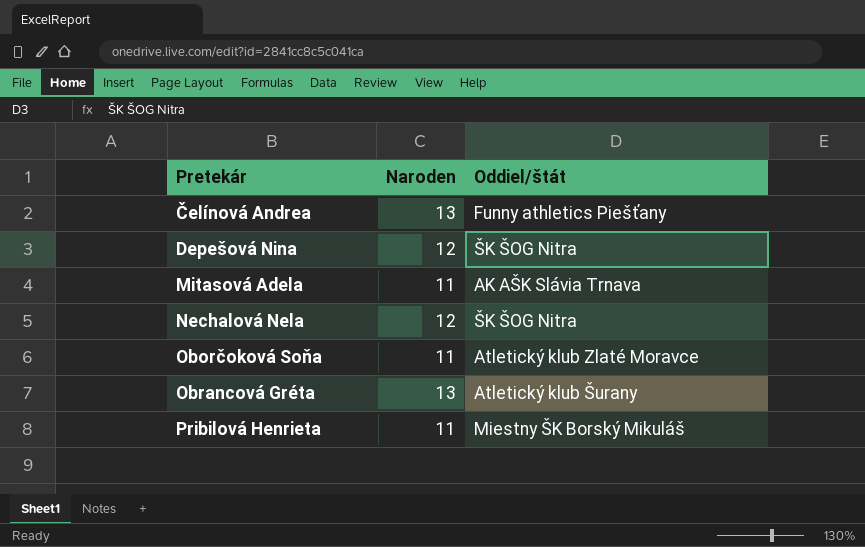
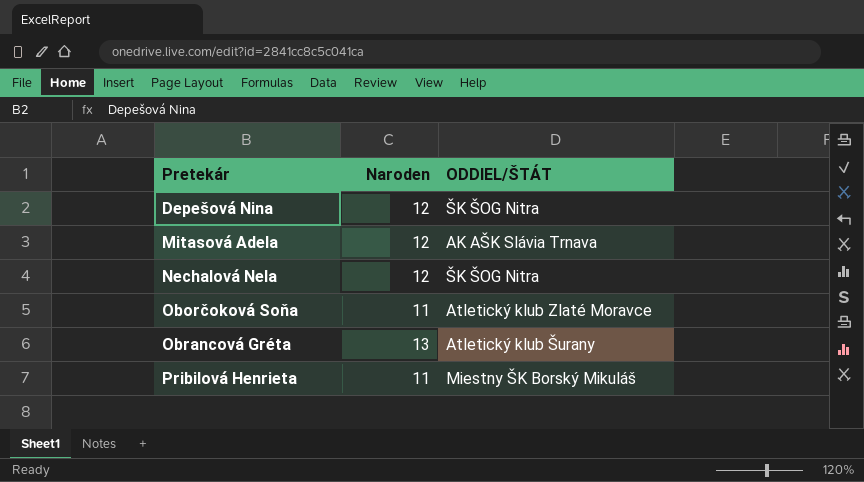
column name: Oddiel/štát -> ODDIEL/ŠTÁT
row Čelínová Andrea: 13 | Funny athletics Piešťany -> none
Mitasová Adela | Naroden: 11 -> 12

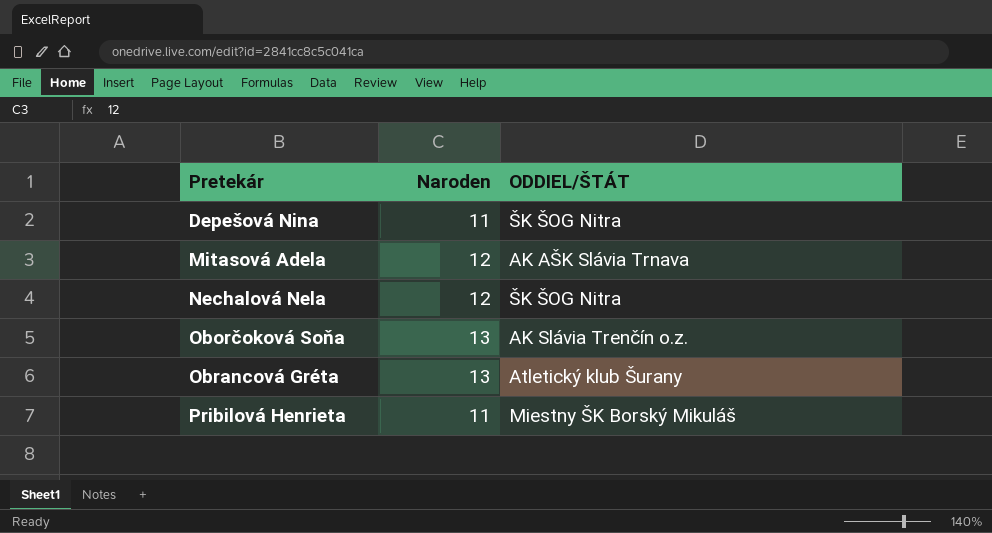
Depešová Nina | Naroden: 12 -> 11
Oborčoková Soňa | Naroden: 11 -> 13
Oborčoková Soňa | ODDIEL/ŠTÁT: Atletický klub Zlaté Moravce -> AK Slávia Trenčín o.z.

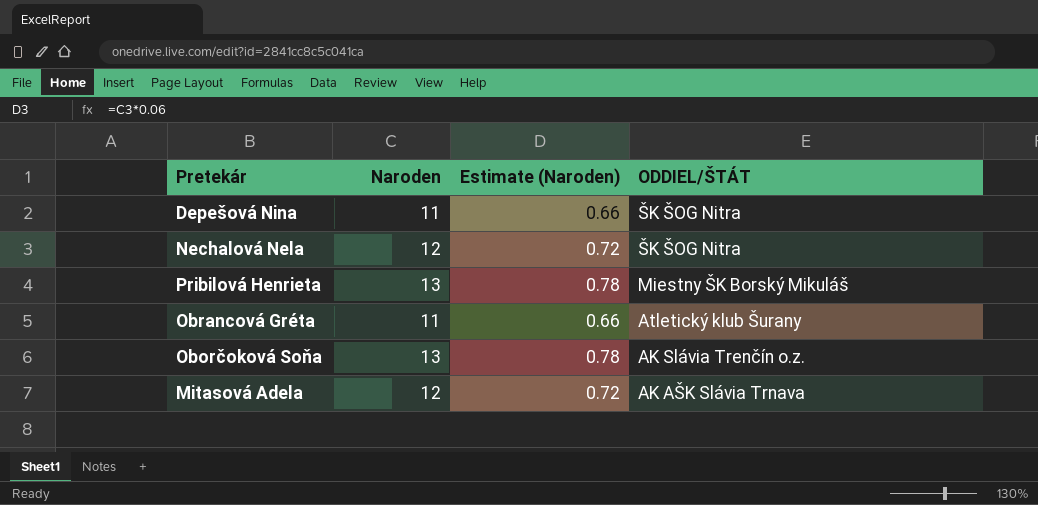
row order: Pretekár ascending -> ODDIEL/ŠTÁT descending
column Estimate (Naroden) | formula: none -> [Naroden] * 0.06
Pribilová Henrieta | Naroden: 11 -> 13
Obrancová Gréta | Naroden: 13 -> 11

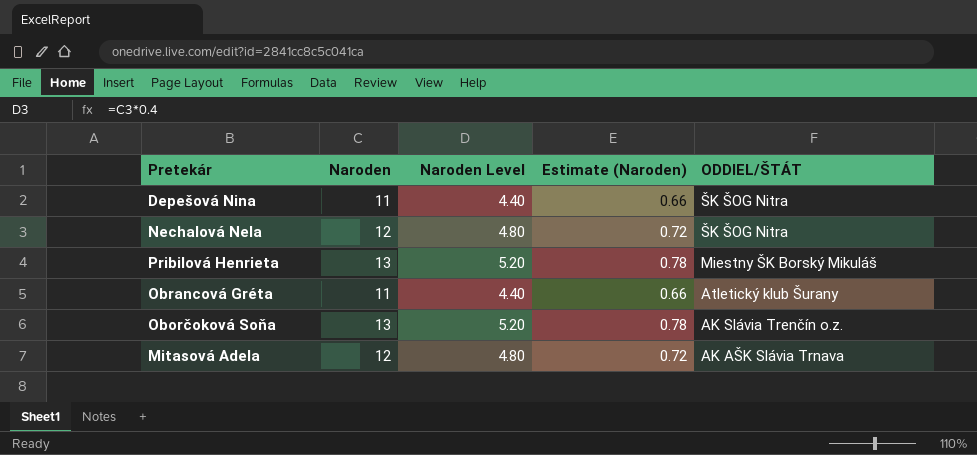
column Naroden Level | formula: none -> [Naroden] * 0.4

